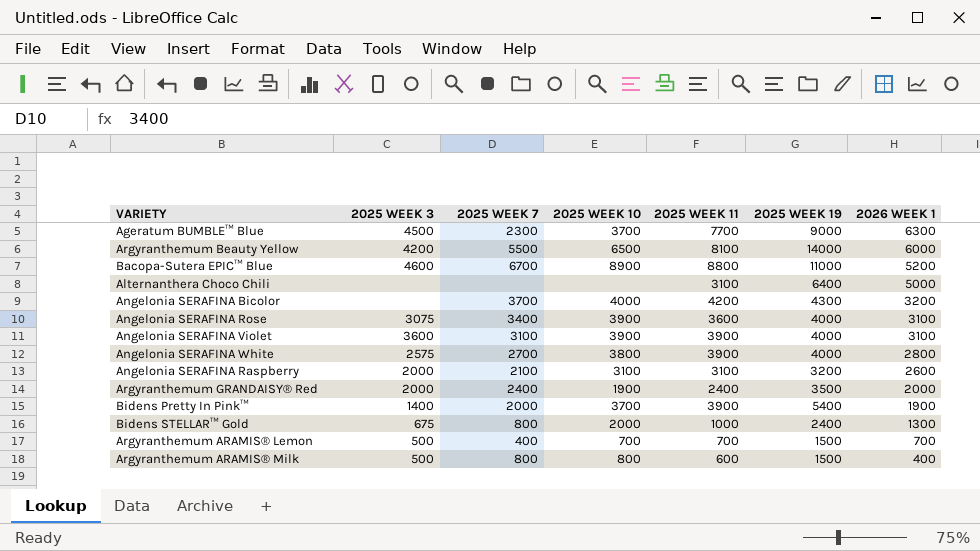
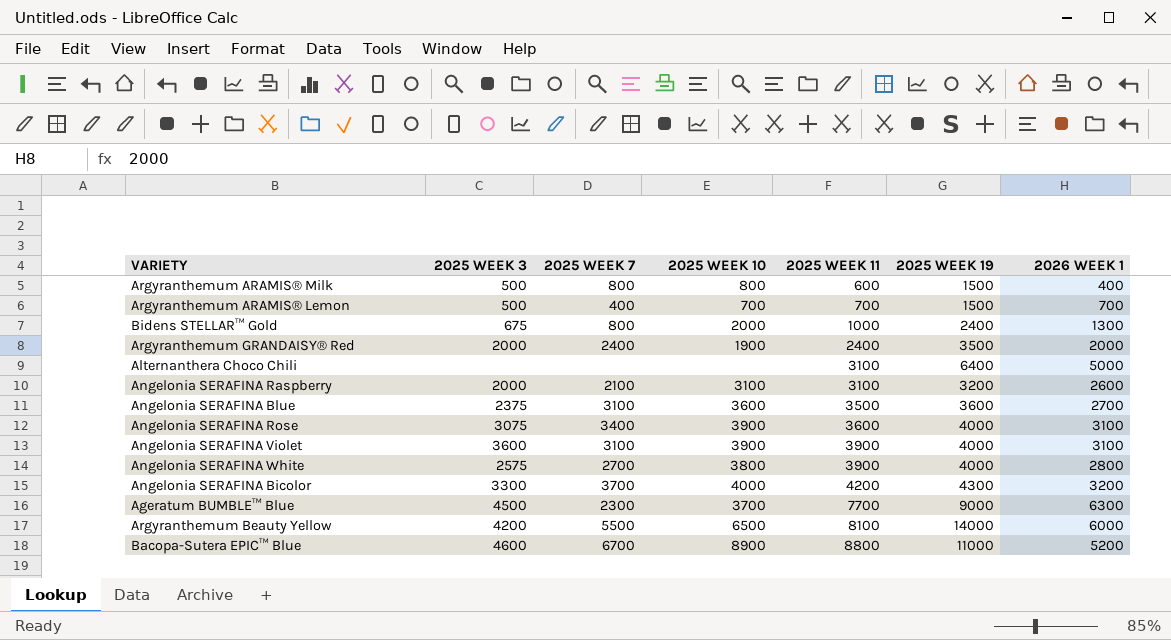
row order: 2026 WEEK 1 descending -> 2025 WEEK 11 ascending
row Bidens Pretty In Pink™: 1400 | 2000 | 3700 | 3900 | 5400 | 1900 -> none
row Angelonia SERAFINA Blue: none -> 2375 | 3100 | 3600 | 3500 | 3600 | 2700
Angelonia SERAFINA Bicolor | 2025 WEEK 3: none -> 3300

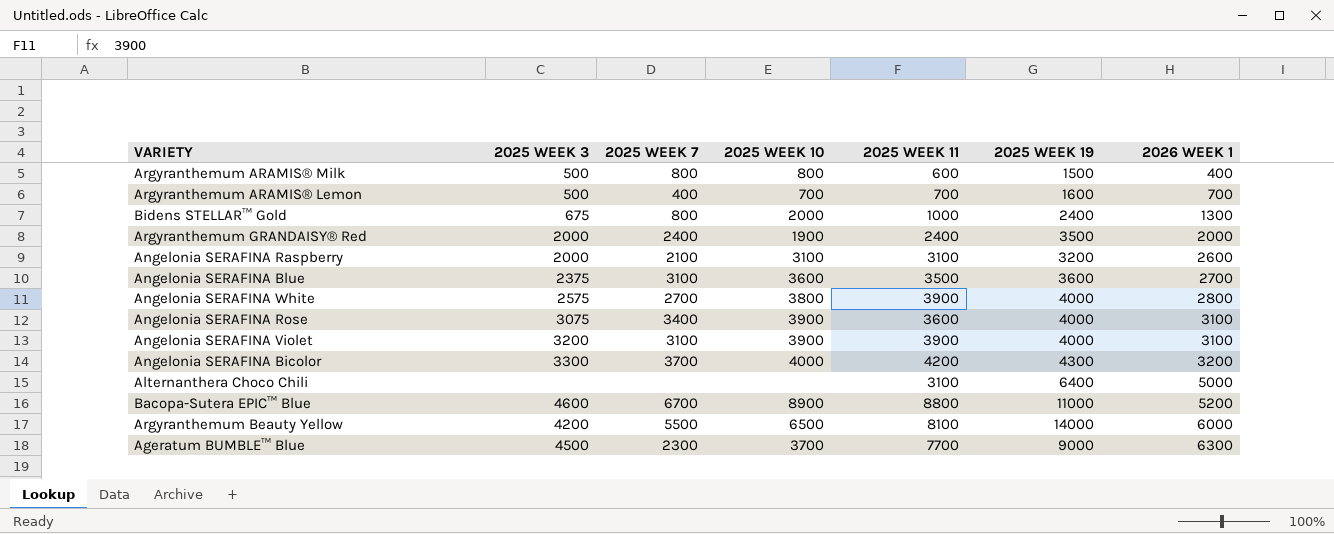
row order: 2025 WEEK 11 ascending -> 2026 WEEK 1 ascending
Argyranthemum ARAMIS® Lemon | 2025 WEEK 19: 1500 -> 1600
Angelonia SERAFINA Violet | 2025 WEEK 3: 3600 -> 3200

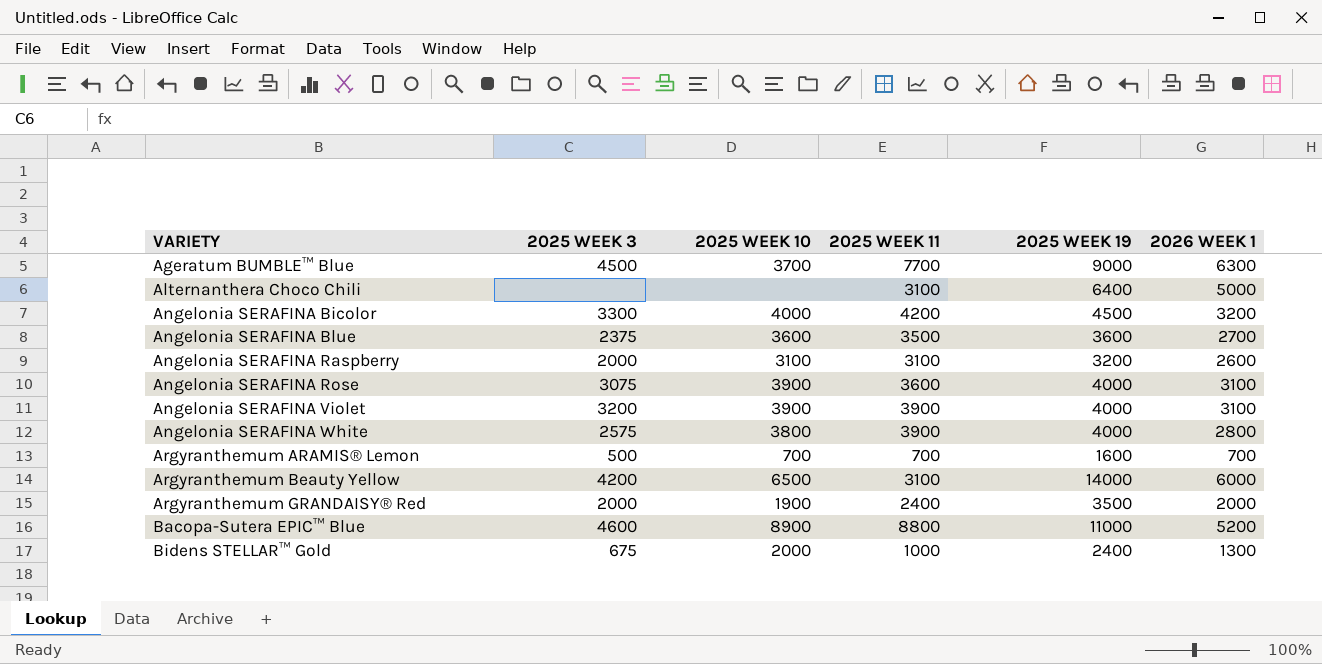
row order: 2026 WEEK 1 ascending -> VARIETY ascending
column 2025 WEEK 7 | position: 3 -> none
row Argyranthemum ARAMIS® Milk: 500 | 800 | 800 | 600 | 1500 | 400 -> none
Angelonia SERAFINA Bicolor | 2025 WEEK 19: 4300 -> 4500
Argyranthemum Beauty Yellow | 2025 WEEK 11: 8100 -> 3100

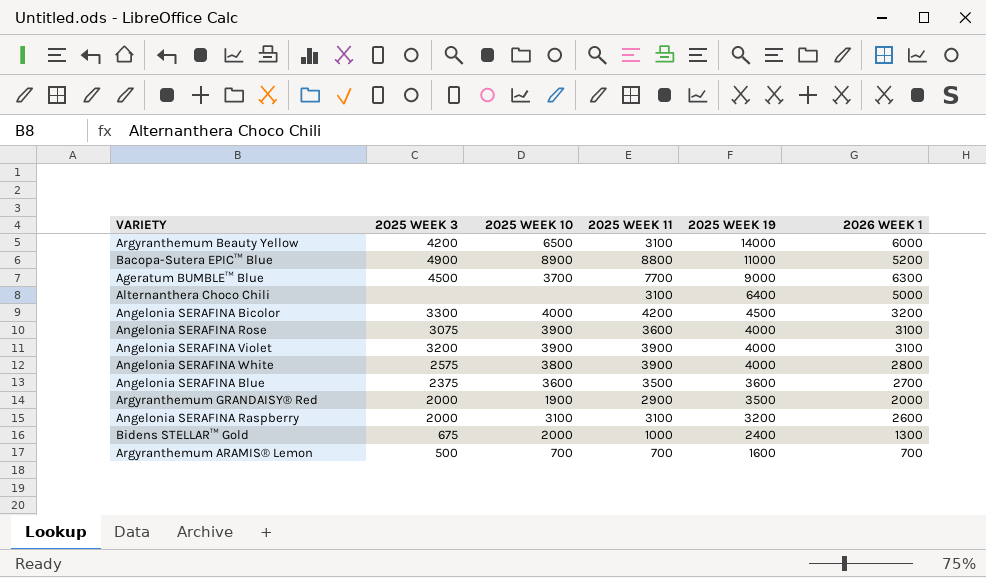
row order: VARIETY ascending -> 2025 WEEK 19 descending
Bacopa-Sutera EPIC™ Blue | 2025 WEEK 3: 4600 -> 4900
Argyranthemum GRANDAISY® Red | 2025 WEEK 11: 2400 -> 2900

